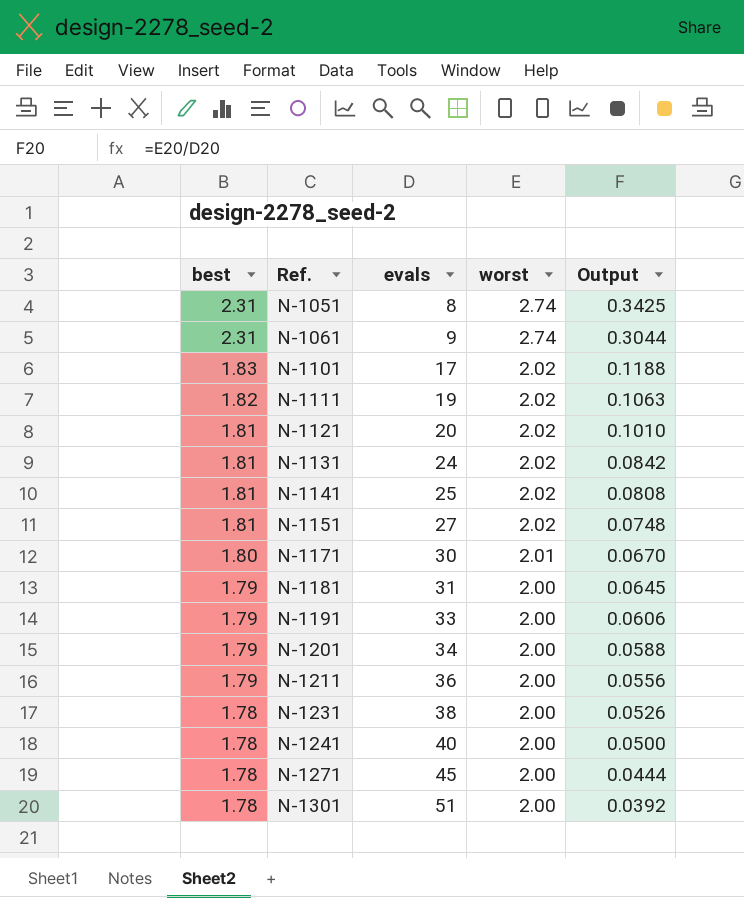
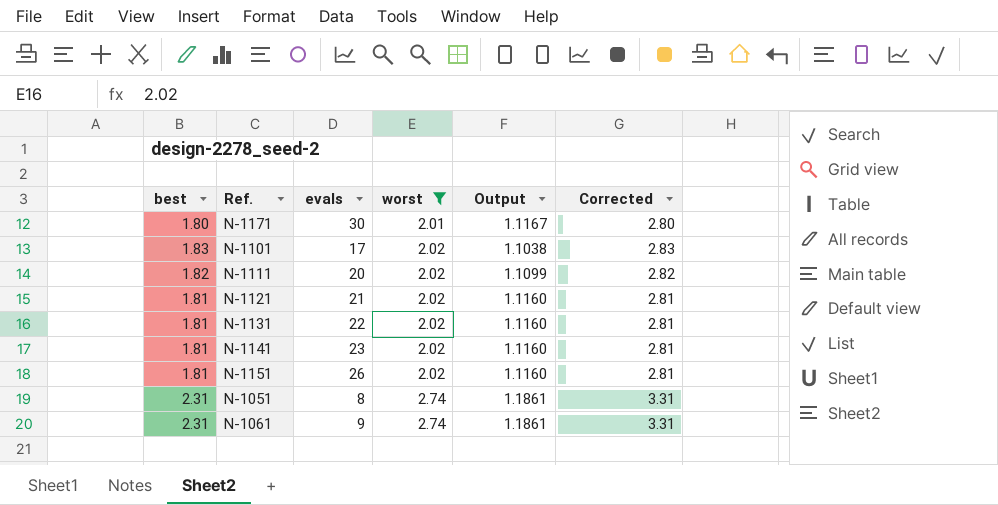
filter: none -> worst != 2.00
row order: best descending -> worst ascending
column Output | formula: [worst] / [evals] -> [worst] / [best]
column Corrected | formula: none -> [best] + 1
N-1111 | evals: 19 -> 20
N-1121 | evals: 20 -> 21
N-1131 | evals: 24 -> 22
N-1141 | evals: 25 -> 23
N-1151 | evals: 27 -> 26

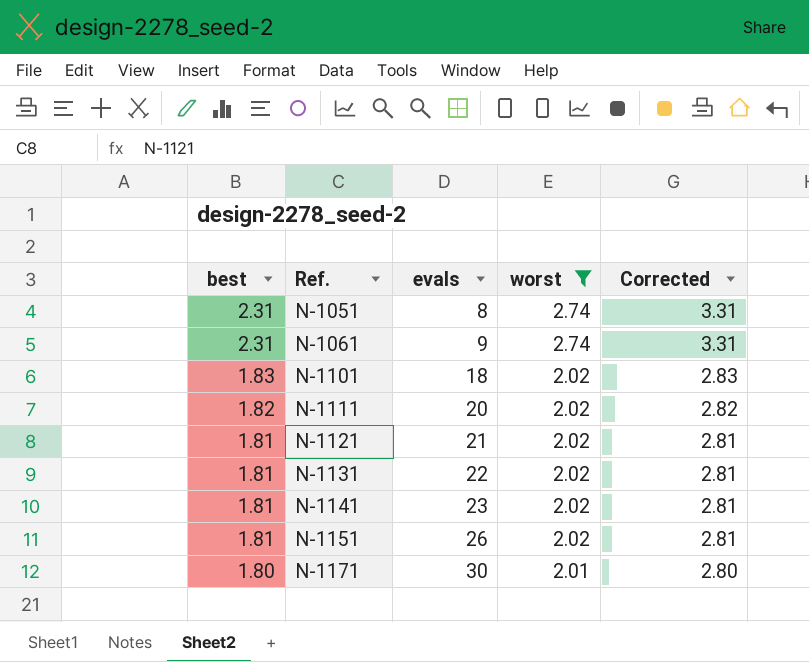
row order: worst ascending -> best descending
column Output | formula: [worst] / [best] -> none
N-1101 | evals: 17 -> 18

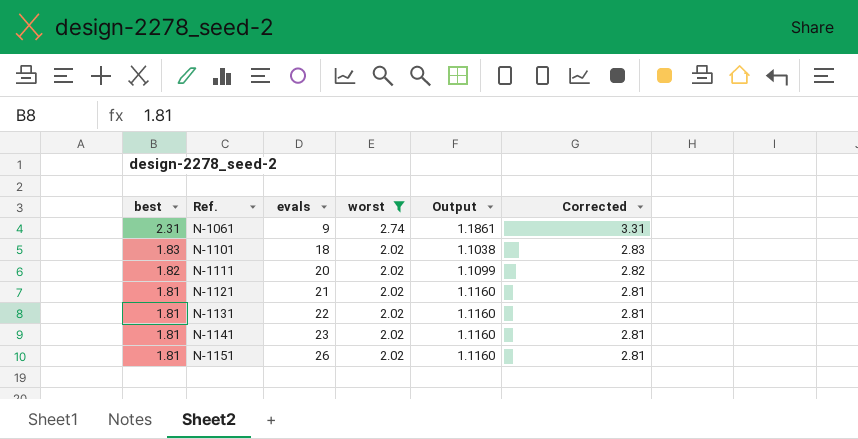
column Output | formula: none -> [worst] / [best]
row N-1051: 2.31 | 8 | 2.74 | 3.31 -> none
row N-1171: 1.80 | 30 | 2.01 | 2.80 -> none

